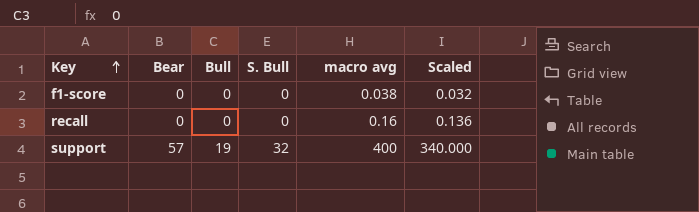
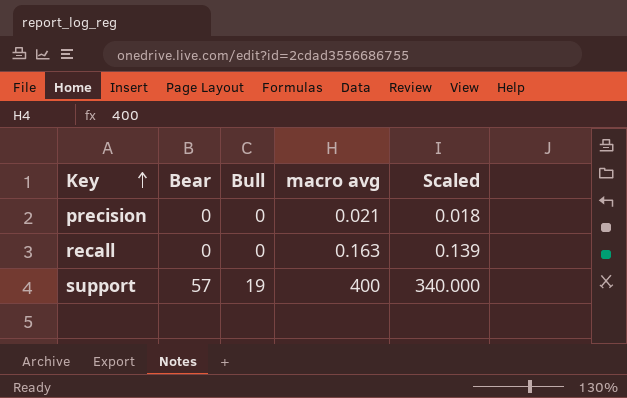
column S. Bull | position: 4 -> none
row f1-score: 0 | 0 | 0 | 0.038 | 0.032 -> none
row precision: none -> 0 | 0 | 0.021 | 0.018
recall | macro avg: 0.16 -> 0.163
recall | Scaled: 0.136 -> 0.139

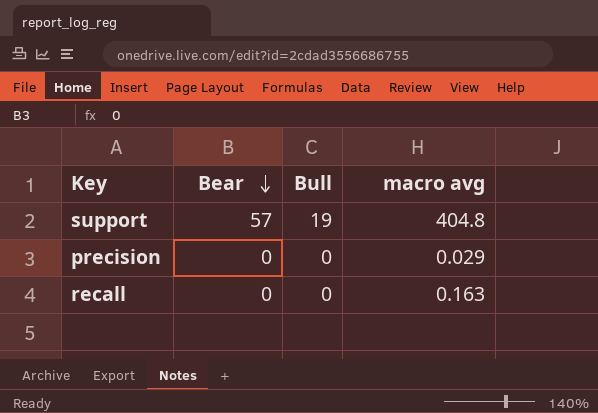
row order: Key ascending -> Bear descending
column Scaled | formula: [macro avg] * 0.85 -> none
support | macro avg: 400 -> 404.8
precision | macro avg: 0.021 -> 0.029

